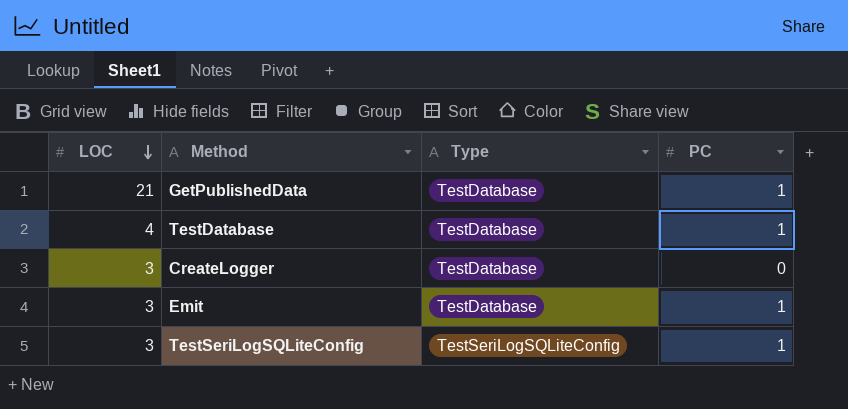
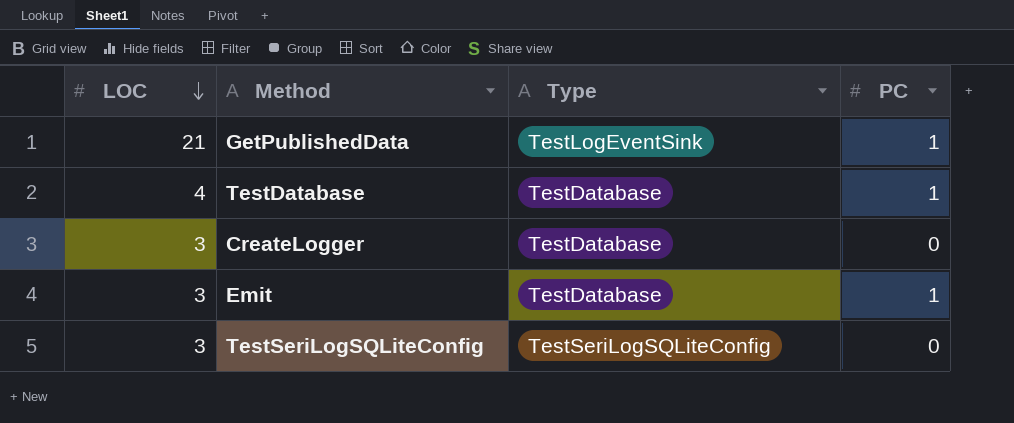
GetPublishedData | Type: TestDatabase -> TestLogEventSink
TestSeriLogSQLiteConfig | PC: 1 -> 0

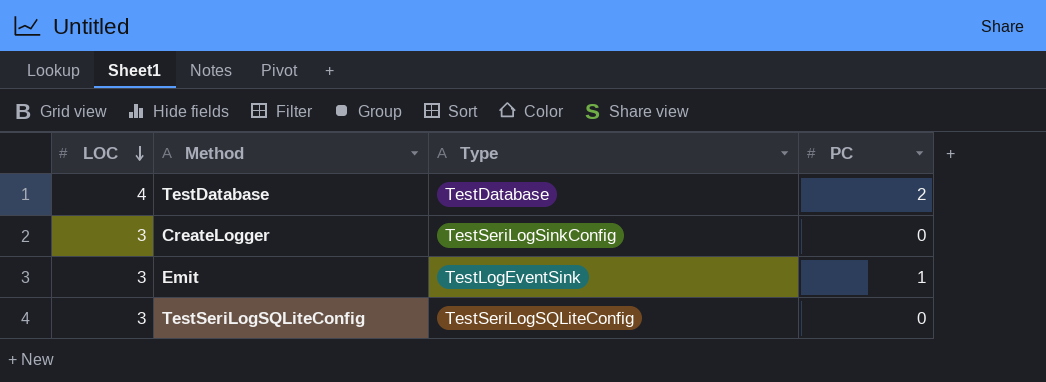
row GetPublishedData: 21 | TestLogEventSink | 1 -> none
TestDatabase | PC: 1 -> 2
CreateLogger | Type: TestDatabase -> TestSeriLogSinkConfig
Emit | Type: TestDatabase -> TestLogEventSink

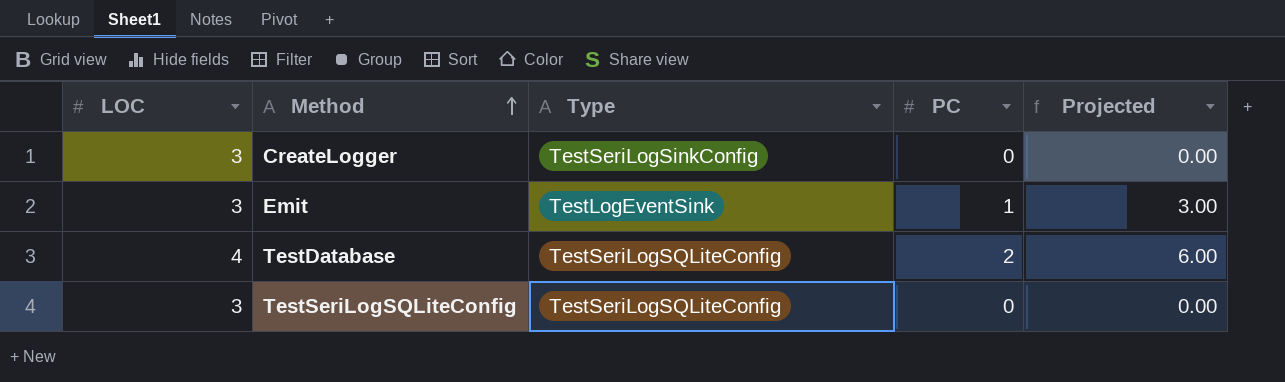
row order: LOC descending -> Method ascending
column Projected | formula: none -> [PC] * 3
TestDatabase | Type: TestDatabase -> TestSeriLogSQLiteConfig

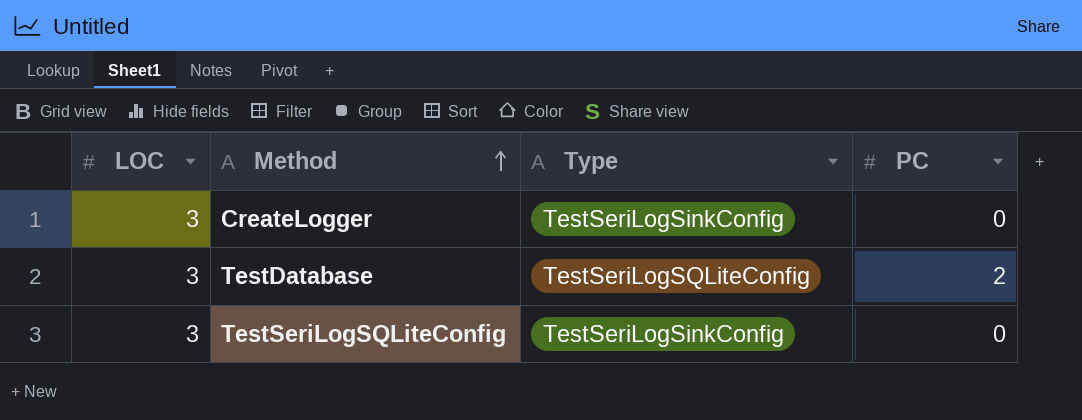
column Projected | formula: [PC] * 3 -> none
row Emit: 3 | TestLogEventSink | 1 | 3.00 -> none
TestDatabase | LOC: 4 -> 3
TestSeriLogSQLiteConfig | Type: TestSeriLogSQLiteConfig -> TestSeriLogSinkConfig

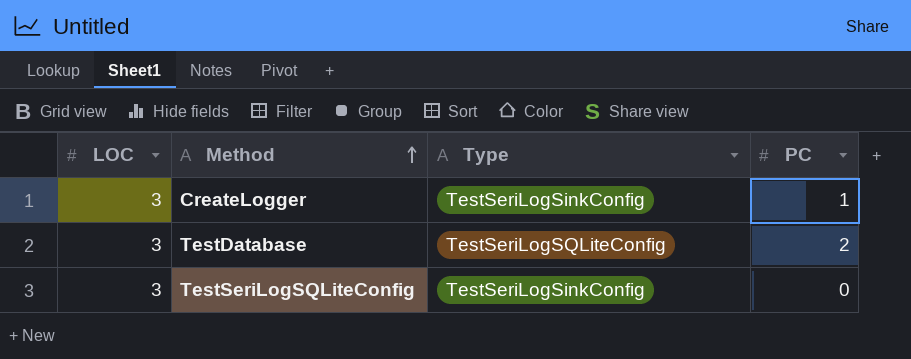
CreateLogger | PC: 0 -> 1

